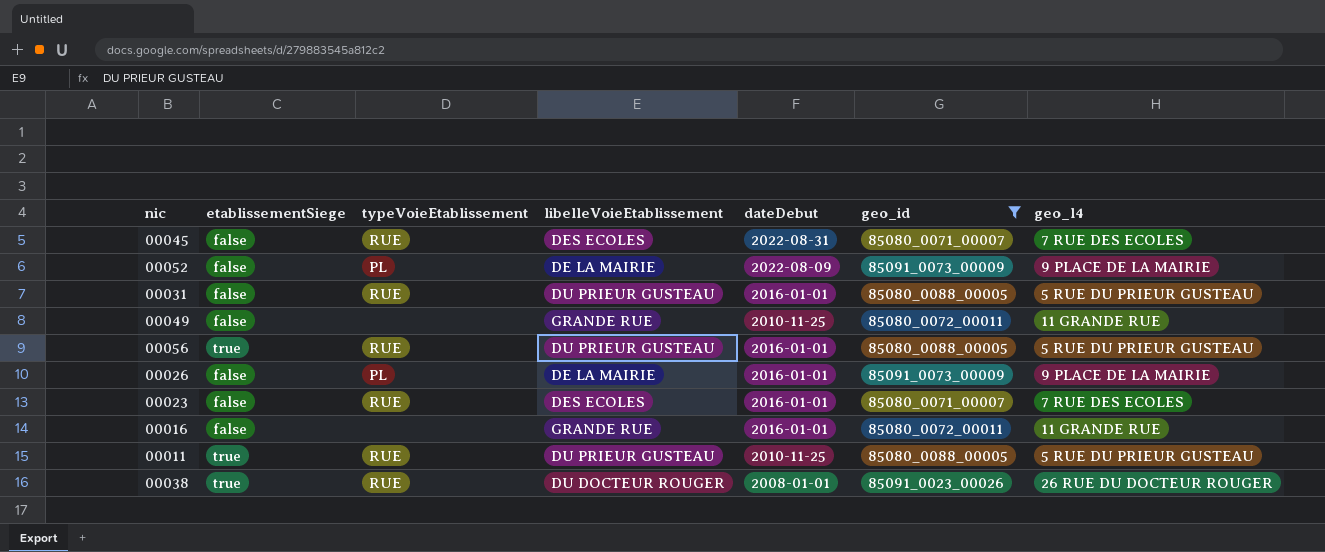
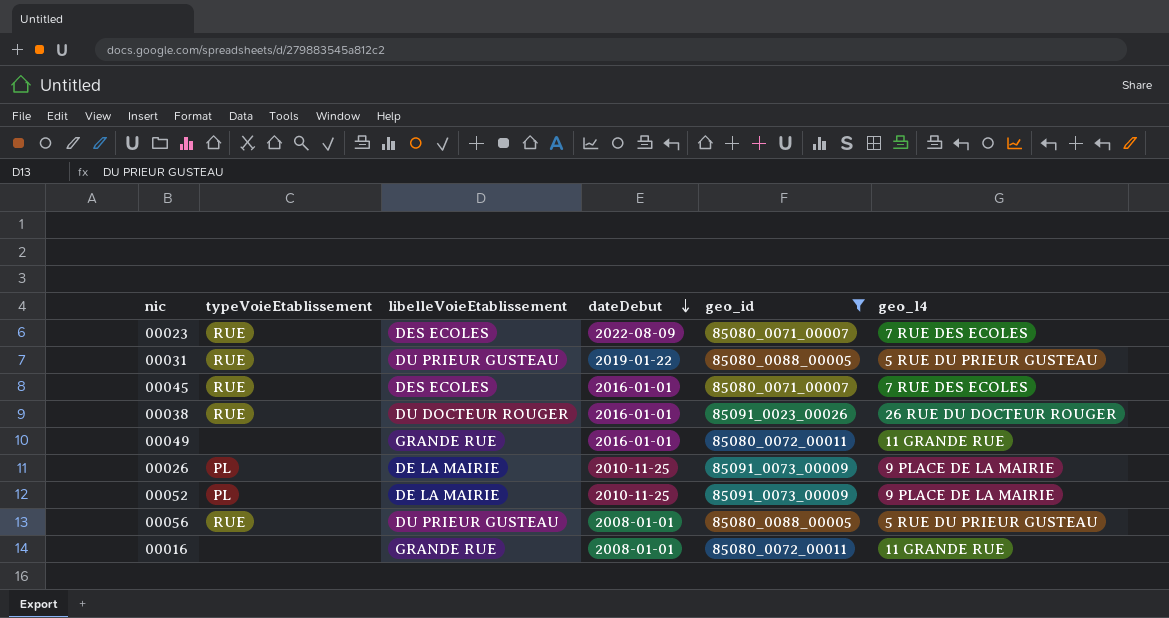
row order: none -> dateDebut descending
column etablissementSiege | position: 2 -> none
row 00011: true | RUE | DU PRIEUR GUSTEAU | 2010-11-25 | 85080_0088_00005 | 5 RUE DU PRIEUR GUSTEAU -> none
00023 | dateDebut: 2016-01-01 -> 2022-08-09
00031 | dateDebut: 2016-01-01 -> 2019-01-22
00045 | dateDebut: 2022-08-31 -> 2016-01-01
00038 | dateDebut: 2008-01-01 -> 2016-01-01
00049 | dateDebut: 2010-11-25 -> 2016-01-01
00026 | dateDebut: 2016-01-01 -> 2010-11-25
00052 | dateDebut: 2022-08-09 -> 2010-11-25
00056 | dateDebut: 2016-01-01 -> 2008-01-01
00016 | dateDebut: 2016-01-01 -> 2008-01-01

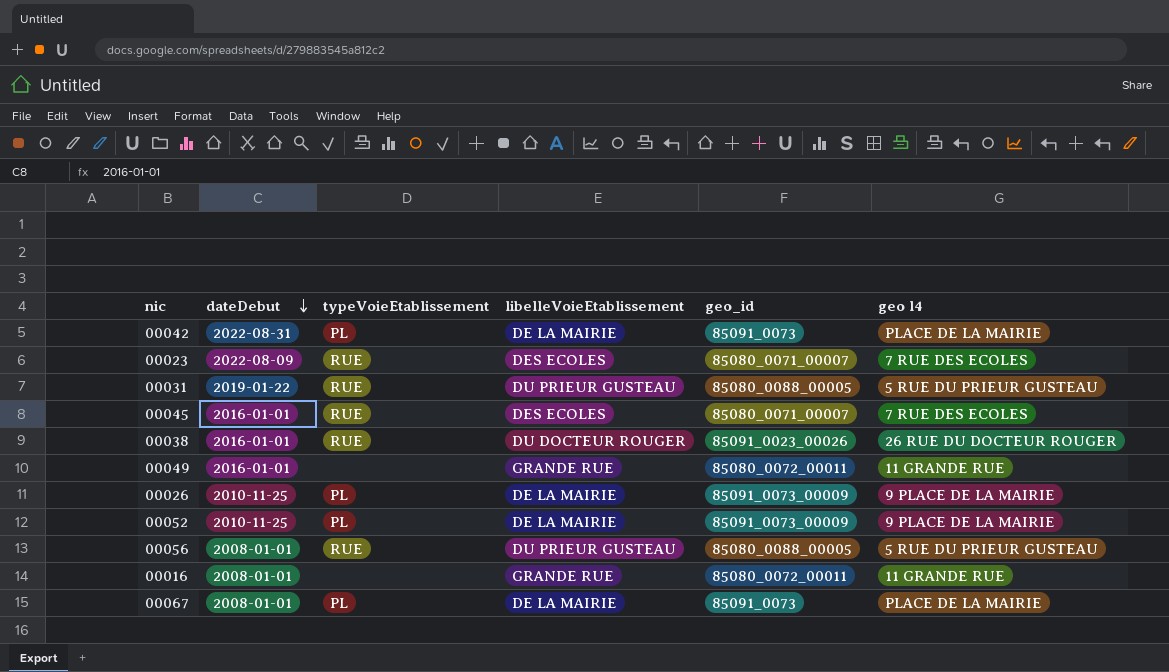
filter: geo_id != 85091_0073 -> none
column dateDebut | position: 4 -> 2
column name: geo_l4 -> geo l4

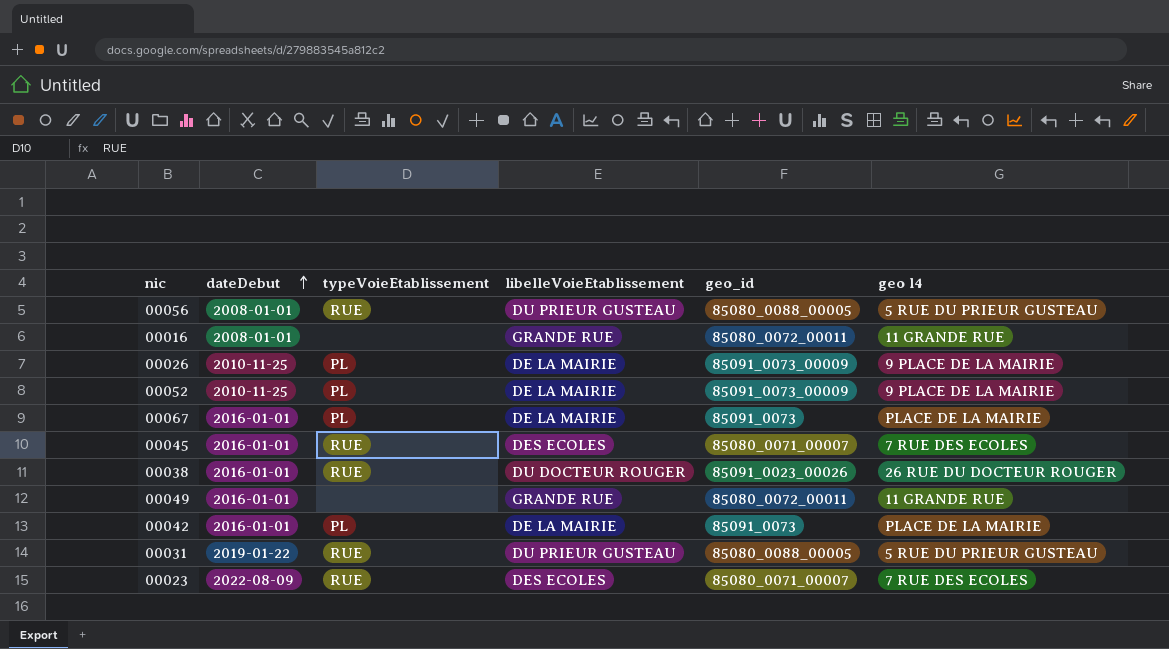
row order: dateDebut descending -> dateDebut ascending
00067 | dateDebut: 2008-01-01 -> 2016-01-01
00042 | dateDebut: 2022-08-31 -> 2016-01-01

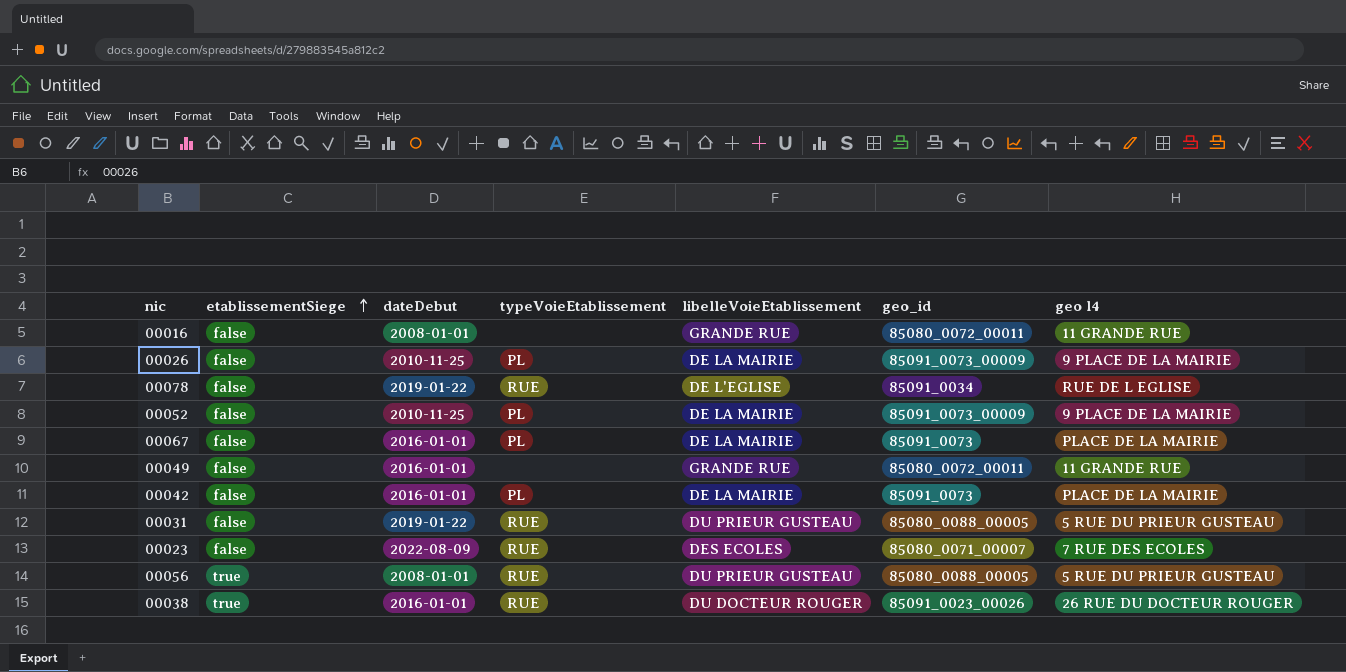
row order: dateDebut ascending -> etablissementSiege ascending
column etablissementSiege | position: none -> 2
row 00045: 2016-01-01 | RUE | DES ECOLES | 85080_0071_00007 | 7 RUE DES ECOLES -> none
row 00078: none -> false | 2019-01-22 | RUE | DE L'EGLISE | 85091_0034 | RUE DE L EGLISE

